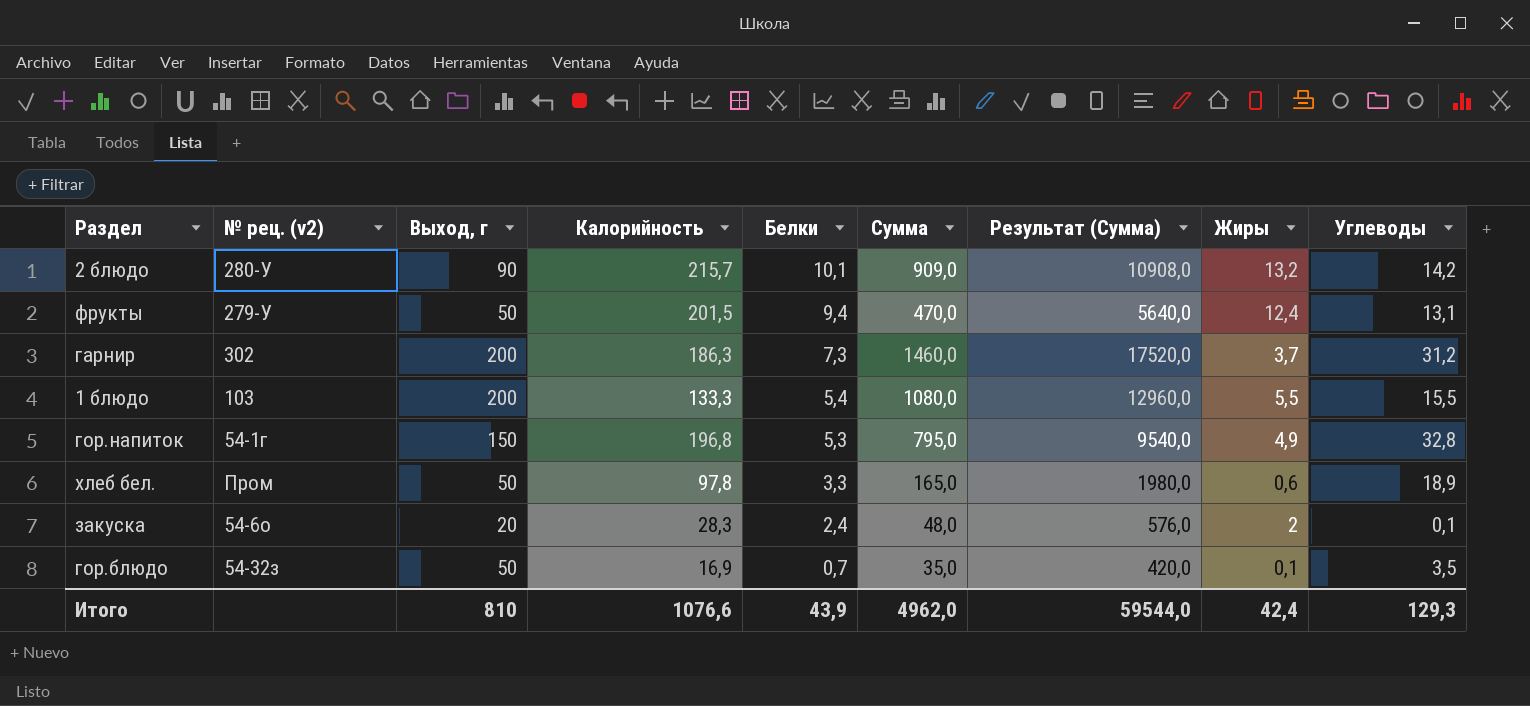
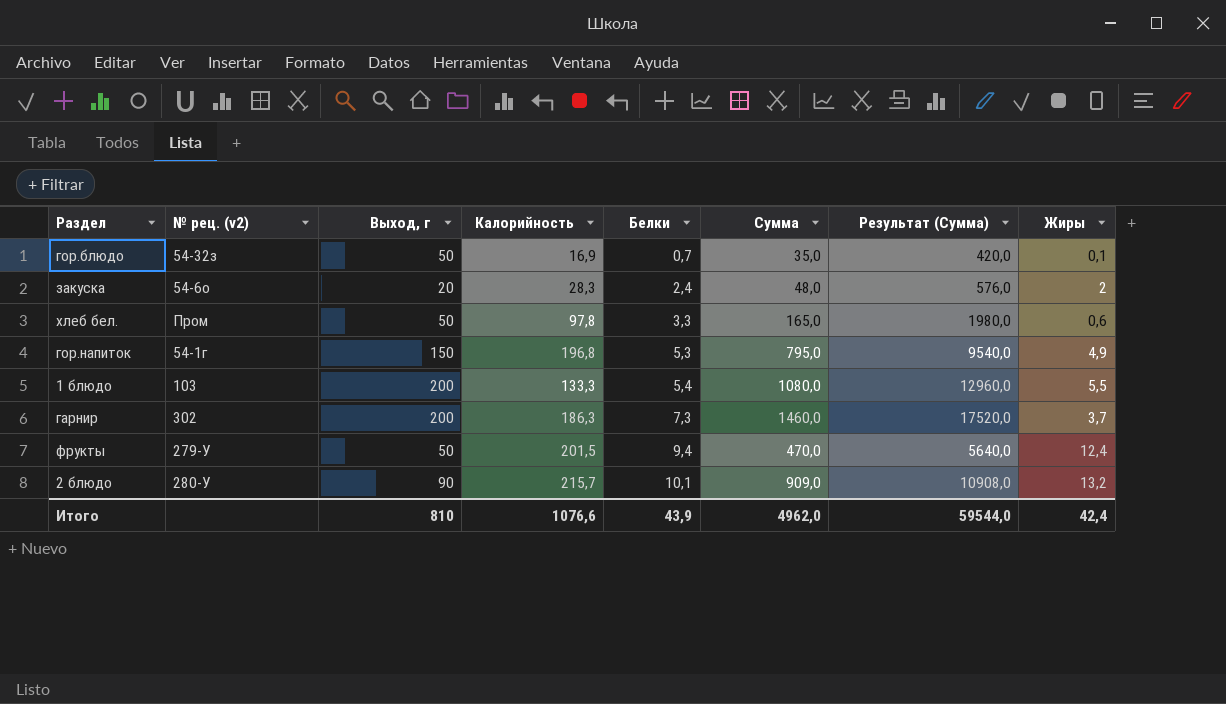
row order: Белки descending -> Белки ascending
column Углеводы | position: 9 -> none

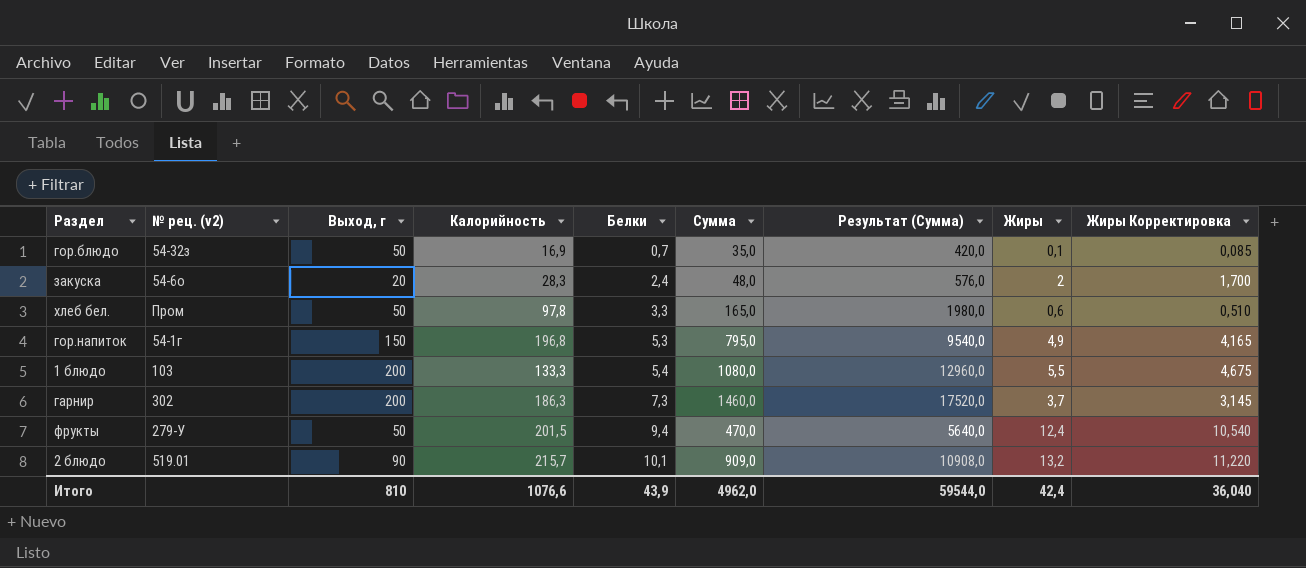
column Жиры Корректировка | formula: none -> [Жиры] * 0,85
2 блюдо | № рец. (v2): 280-У -> 519.01

